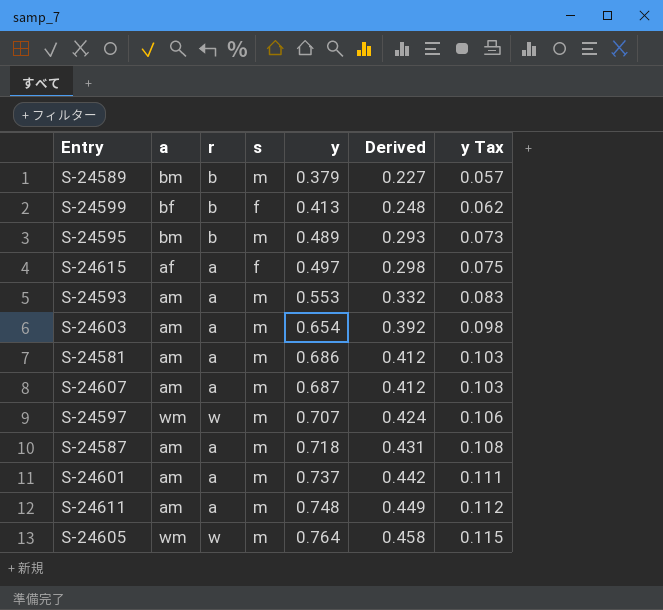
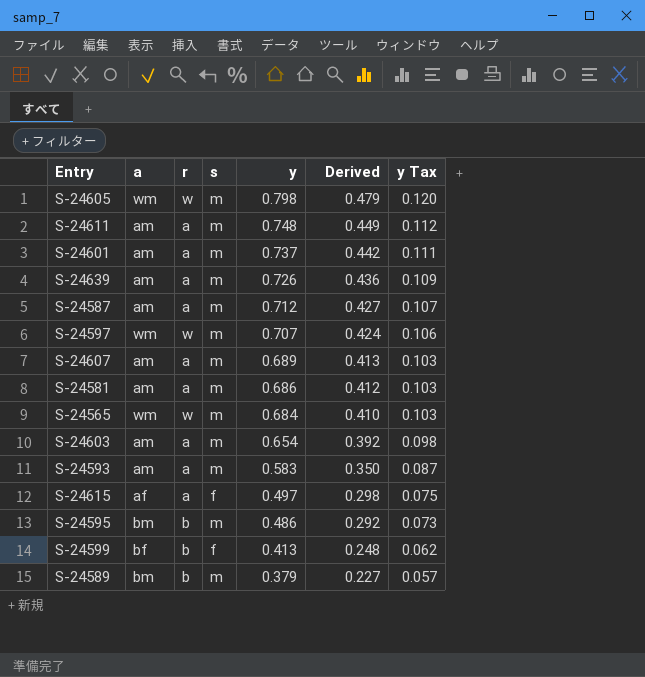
row order: y ascending -> y descending
S-24605 | y: 0.764 -> 0.798
S-24605 | Derived: 0.458 -> 0.479
S-24605 | y Tax: 0.115 -> 0.120
row S-24639: none -> am | a | m | 0.726 | 0.436 | 0.109
S-24587 | y: 0.718 -> 0.712
S-24587 | Derived: 0.431 -> 0.427
S-24587 | y Tax: 0.108 -> 0.107
S-24607 | y: 0.687 -> 0.689
S-24607 | Derived: 0.412 -> 0.413
row S-24565: none -> wm | w | m | 0.684 | 0.410 | 0.103
S-24593 | y: 0.553 -> 0.583
S-24593 | Derived: 0.332 -> 0.350
S-24593 | y Tax: 0.083 -> 0.087
S-24595 | y: 0.489 -> 0.486
S-24595 | Derived: 0.293 -> 0.292

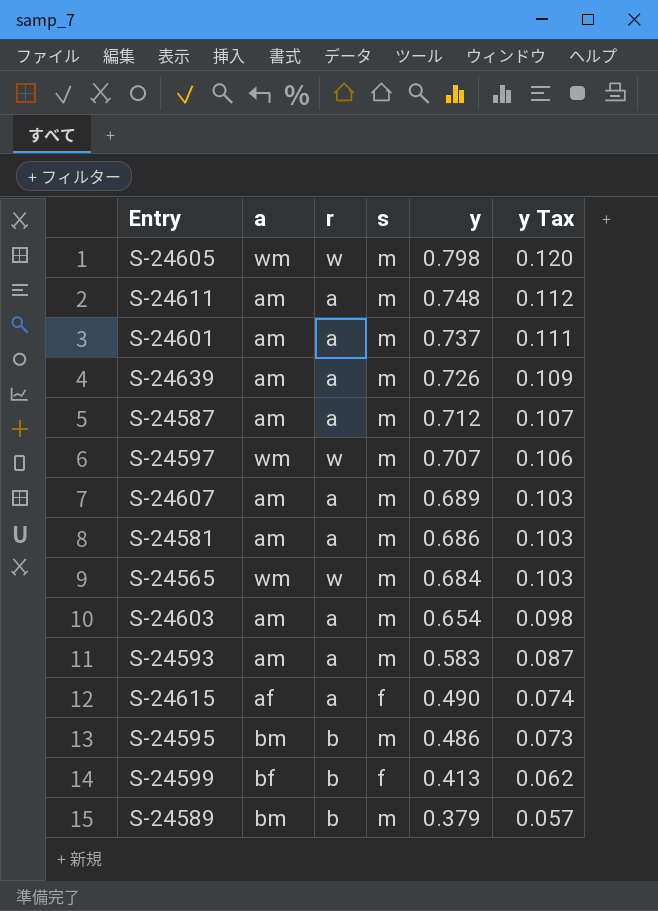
column Derived | formula: [y] * 0.6 -> none
S-24615 | y: 0.497 -> 0.490
S-24615 | y Tax: 0.075 -> 0.074

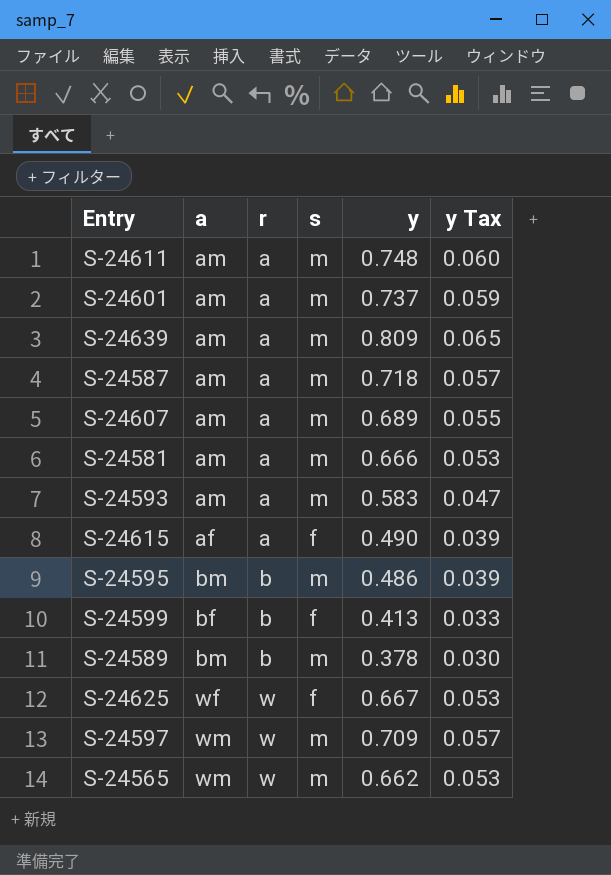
row order: y descending -> r ascending
column y Tax | formula: [y] * 0.15 -> [y] * 0.08
row S-24605: wm | w | m | 0.798 | 0.120 -> none
row S-24603: am | a | m | 0.654 | 0.098 -> none
S-24639 | y: 0.726 -> 0.809
S-24587 | y: 0.712 -> 0.718
S-24581 | y: 0.686 -> 0.666
S-24589 | y: 0.379 -> 0.378
row S-24625: none -> wf | w | f | 0.667 | 0.053
S-24597 | y: 0.707 -> 0.709
S-24565 | y: 0.684 -> 0.662

